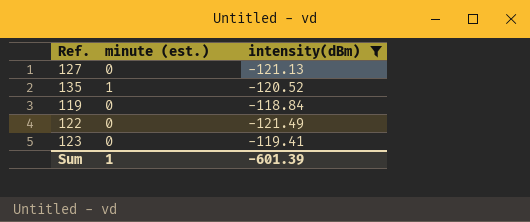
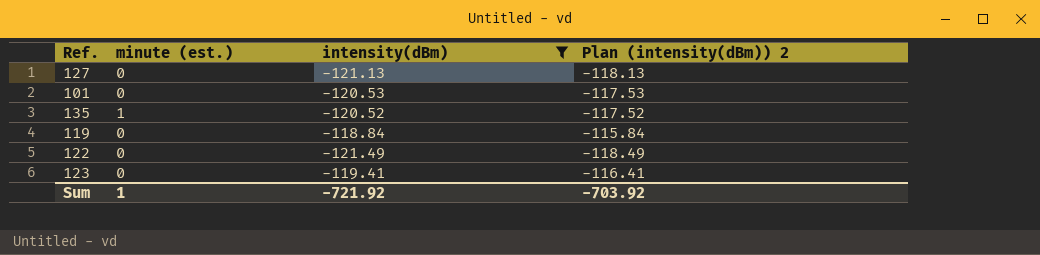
column Plan (intensity(dBm)) 2 | formula: none -> [intensity(dBm)] + 3
row 101: none -> 0 | -120.53 | -117.53
Sum | intensity(dBm): -601.39 -> -721.92

